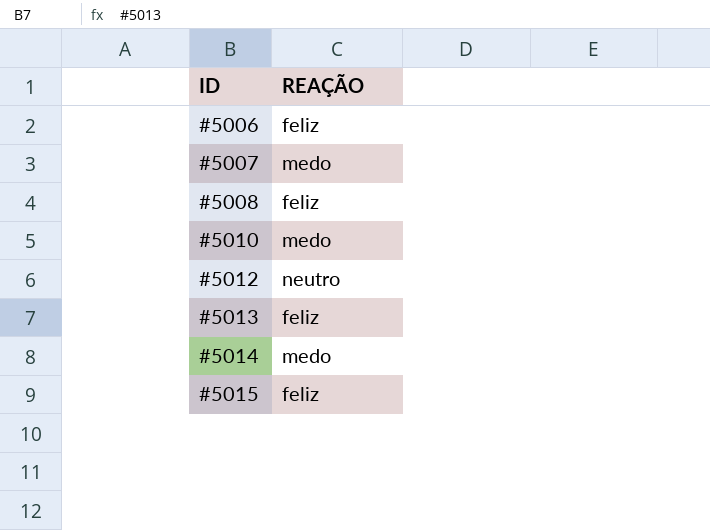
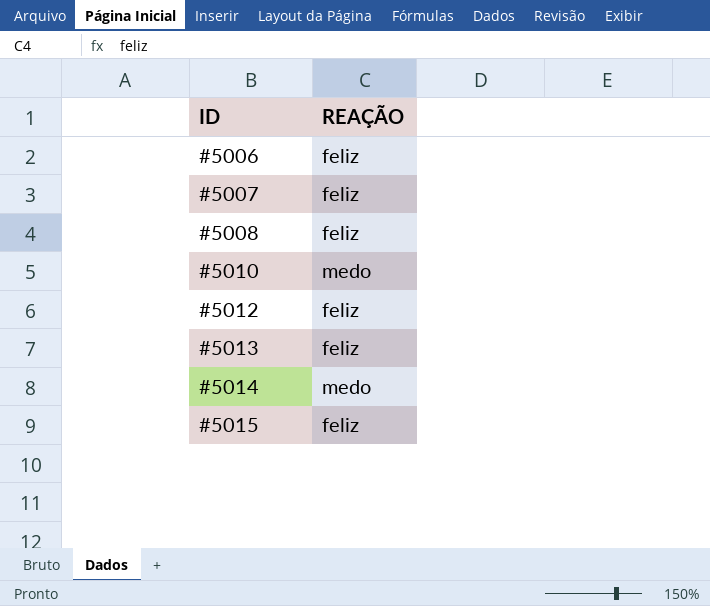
#5007 | REAÇÃO: medo -> feliz
#5012 | REAÇÃO: neutro -> feliz

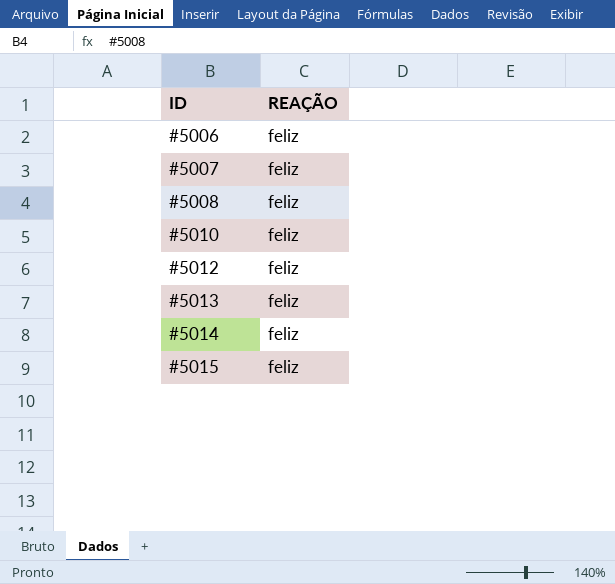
#5010 | REAÇÃO: medo -> feliz
#5014 | REAÇÃO: medo -> feliz

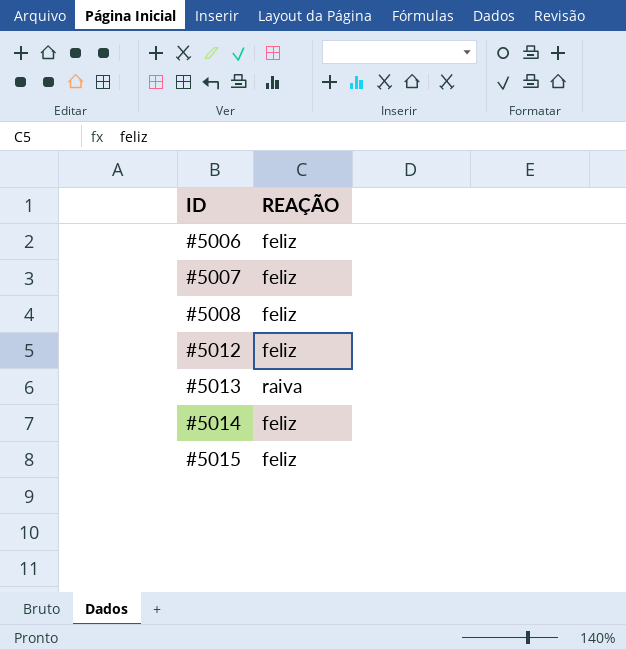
row #5010: feliz -> none
#5013 | REAÇÃO: feliz -> raiva

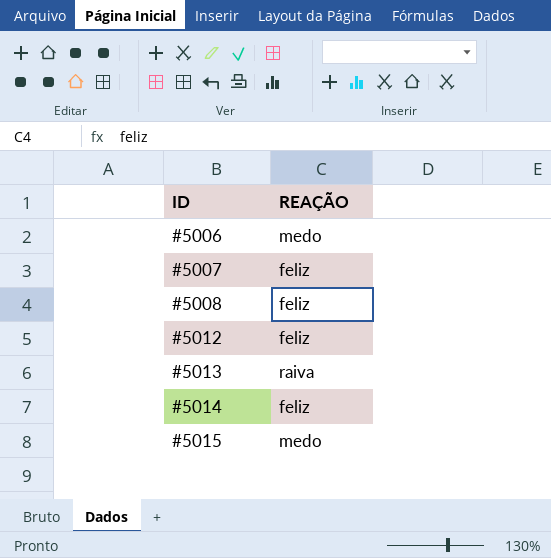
#5006 | REAÇÃO: feliz -> medo
#5015 | REAÇÃO: feliz -> medo

